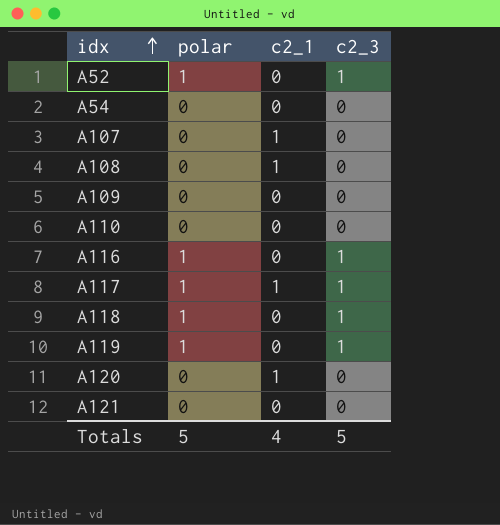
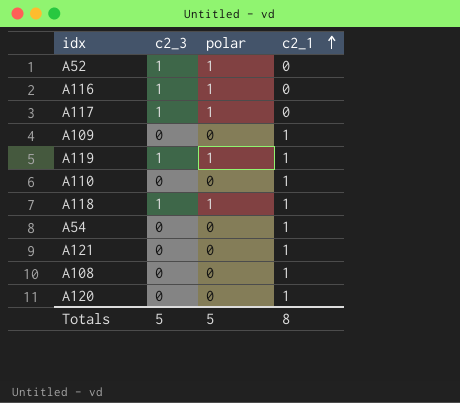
row order: idx ascending -> c2_1 ascending
column c2_3 | position: 4 -> 2
row A107: 0 | 1 | 0 -> none
A117 | c2_1: 1 -> 0
A109 | c2_1: 0 -> 1
A119 | c2_1: 0 -> 1
A110 | c2_1: 0 -> 1
A118 | c2_1: 0 -> 1
A54 | c2_1: 0 -> 1
A121 | c2_1: 0 -> 1
Totals | c2_1: 4 -> 8

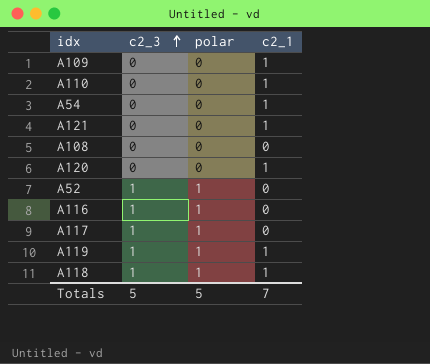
row order: c2_1 ascending -> c2_3 ascending
A108 | c2_1: 1 -> 0
Totals | c2_1: 8 -> 7

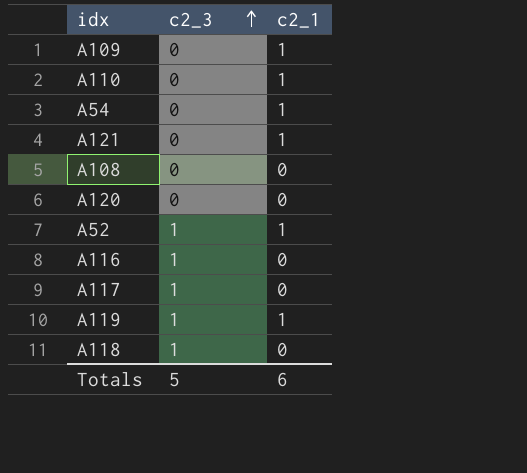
column polar | position: 3 -> none
A120 | c2_1: 1 -> 0
A52 | c2_1: 0 -> 1
A118 | c2_1: 1 -> 0
Totals | c2_1: 7 -> 6

